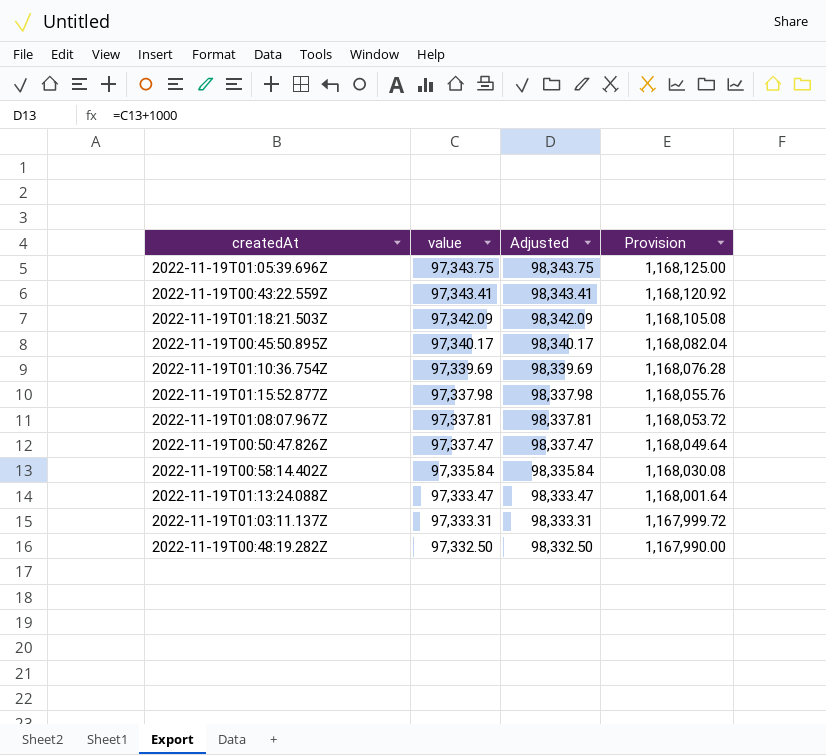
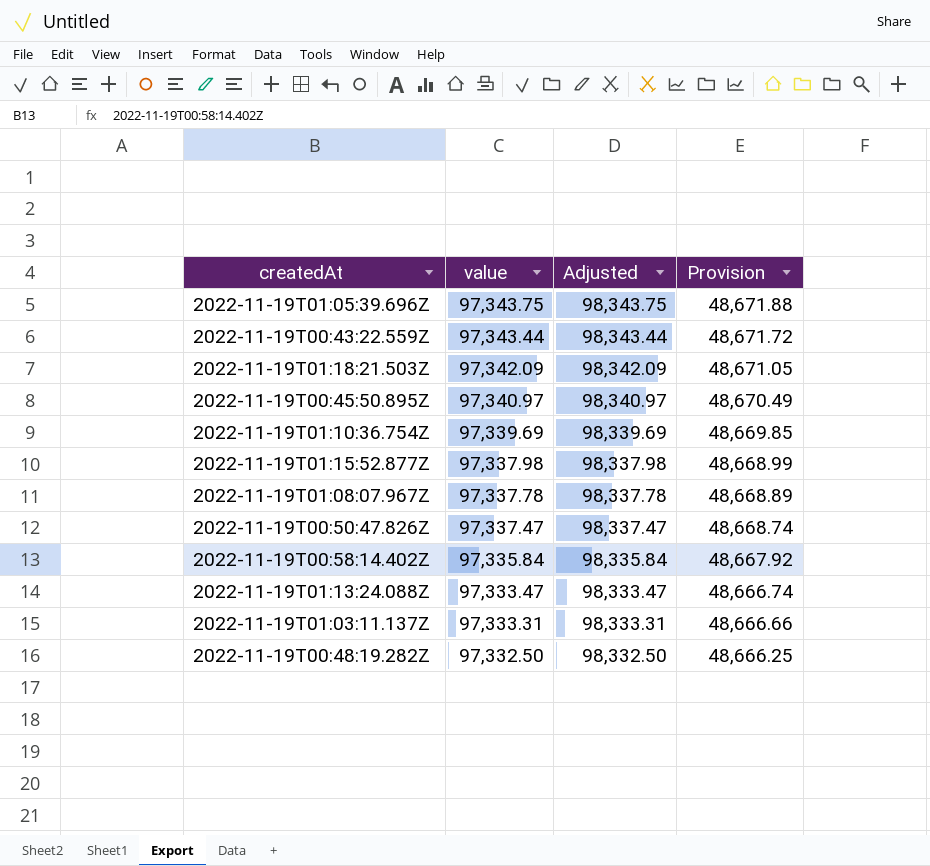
column Provision | formula: [value] * 12 -> [value] * 0.5
2022-11-19T00:43:22.559Z | value: 97,343.41 -> 97,343.44
2022-11-19T00:43:22.559Z | Adjusted: 98,343.41 -> 98,343.44
2022-11-19T00:45:50.895Z | value: 97,340.17 -> 97,340.97
2022-11-19T00:45:50.895Z | Adjusted: 98,340.17 -> 98,340.97
2022-11-19T01:08:07.967Z | value: 97,337.81 -> 97,337.78
2022-11-19T01:08:07.967Z | Adjusted: 98,337.81 -> 98,337.78

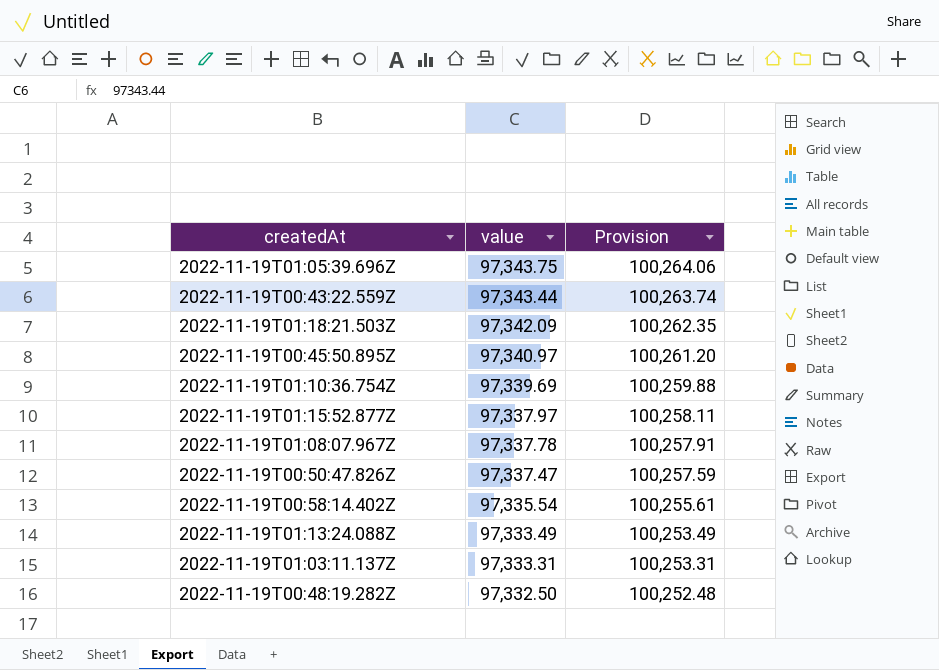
column Adjusted | formula: [value] + 1000 -> none
column Provision | formula: [value] * 0.5 -> [value] * 1.03
2022-11-19T01:15:52.877Z | value: 97,337.98 -> 97,337.97
2022-11-19T00:58:14.402Z | value: 97,335.84 -> 97,335.54
2022-11-19T01:13:24.088Z | value: 97,333.47 -> 97,333.49

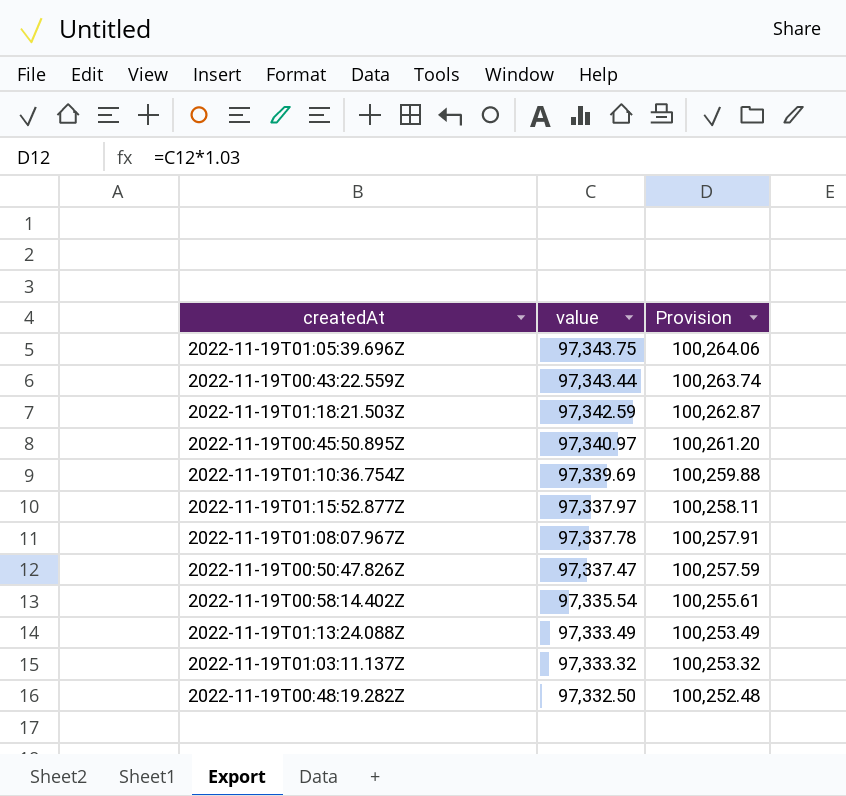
2022-11-19T01:18:21.503Z | value: 97,342.09 -> 97,342.59
2022-11-19T01:18:21.503Z | Provision: 100,262.35 -> 100,262.87
2022-11-19T01:03:11.137Z | value: 97,333.31 -> 97,333.32
2022-11-19T01:03:11.137Z | Provision: 100,253.31 -> 100,253.32

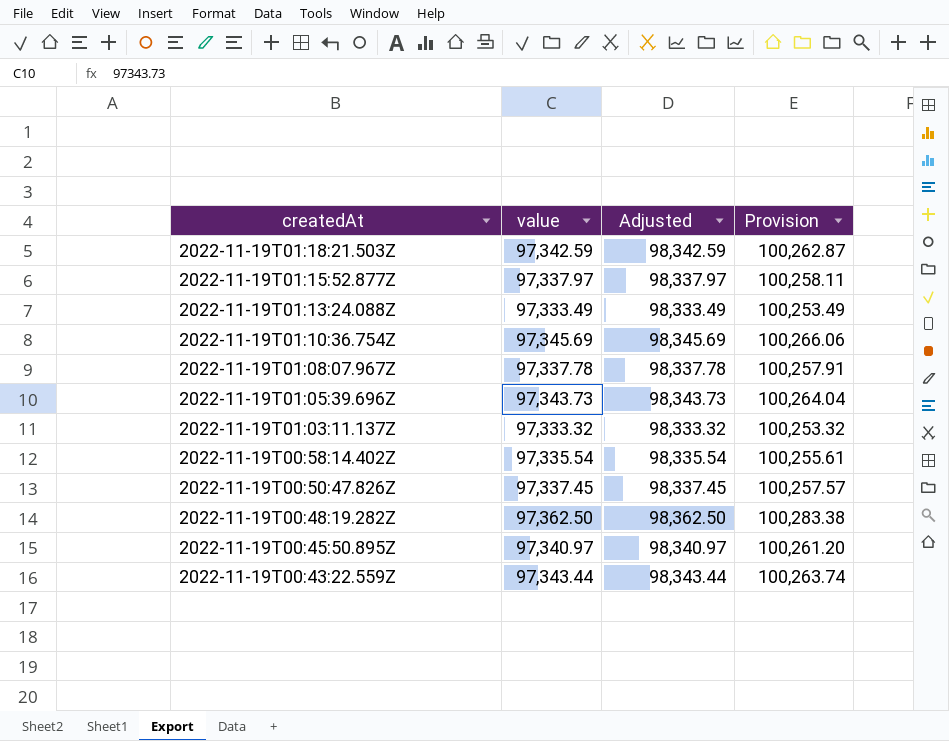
row order: value descending -> createdAt descending
column Adjusted | formula: none -> [value] + 1000
2022-11-19T01:10:36.754Z | value: 97,339.69 -> 97,345.69
2022-11-19T01:10:36.754Z | Provision: 100,259.88 -> 100,266.06
2022-11-19T01:05:39.696Z | value: 97,343.75 -> 97,343.73
2022-11-19T01:05:39.696Z | Provision: 100,264.06 -> 100,264.04
2022-11-19T00:50:47.826Z | value: 97,337.47 -> 97,337.45
2022-11-19T00:50:47.826Z | Provision: 100,257.59 -> 100,257.57
2022-11-19T00:48:19.282Z | value: 97,332.50 -> 97,362.50
2022-11-19T00:48:19.282Z | Provision: 100,252.48 -> 100,283.38

